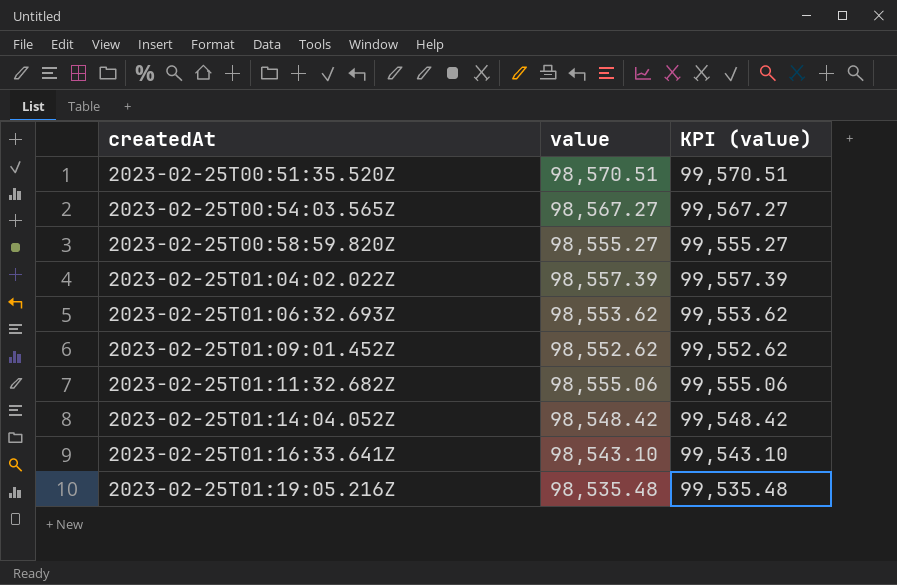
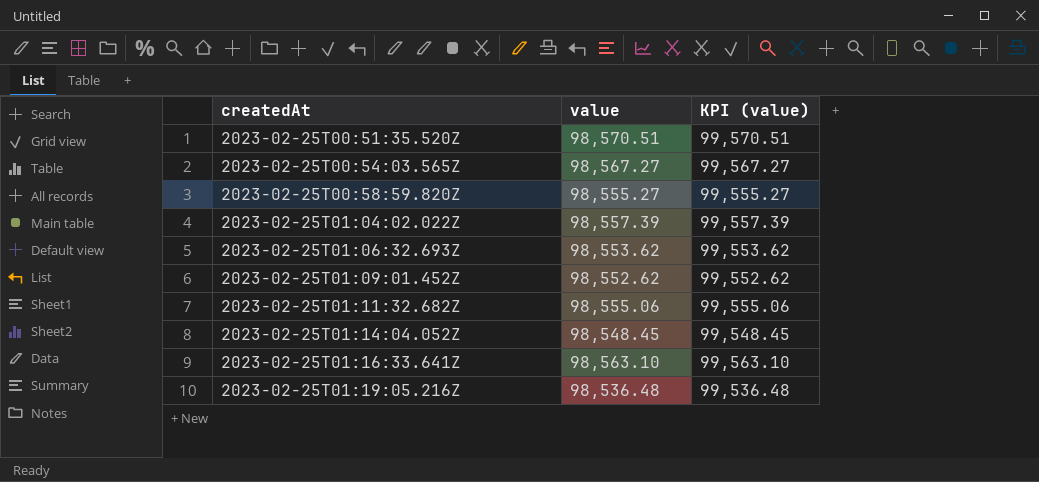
2023-02-25T01:14:04.052Z | value: 98,548.42 -> 98,548.45
2023-02-25T01:14:04.052Z | KPI (value): 99,548.42 -> 99,548.45
2023-02-25T01:16:33.641Z | value: 98,543.10 -> 98,563.10
2023-02-25T01:16:33.641Z | KPI (value): 99,543.10 -> 99,563.10
2023-02-25T01:19:05.216Z | value: 98,535.48 -> 98,536.48
2023-02-25T01:19:05.216Z | KPI (value): 99,535.48 -> 99,536.48

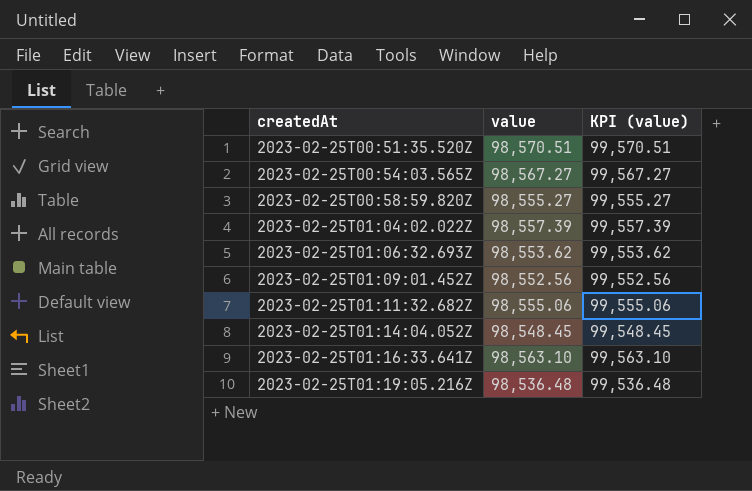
2023-02-25T01:09:01.452Z | value: 98,552.62 -> 98,552.56
2023-02-25T01:09:01.452Z | KPI (value): 99,552.62 -> 99,552.56

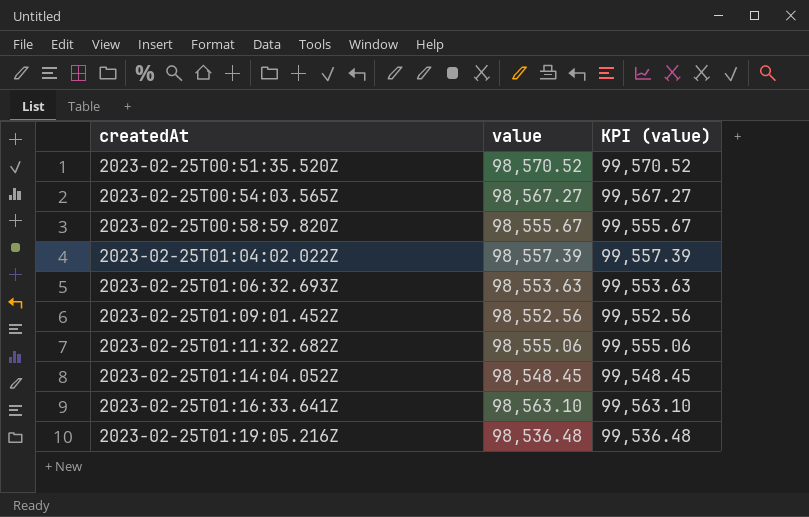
2023-02-25T00:51:35.520Z | value: 98,570.51 -> 98,570.52
2023-02-25T00:51:35.520Z | KPI (value): 99,570.51 -> 99,570.52
2023-02-25T00:58:59.820Z | value: 98,555.27 -> 98,555.67
2023-02-25T00:58:59.820Z | KPI (value): 99,555.27 -> 99,555.67
2023-02-25T01:06:32.693Z | value: 98,553.62 -> 98,553.63
2023-02-25T01:06:32.693Z | KPI (value): 99,553.62 -> 99,553.63

